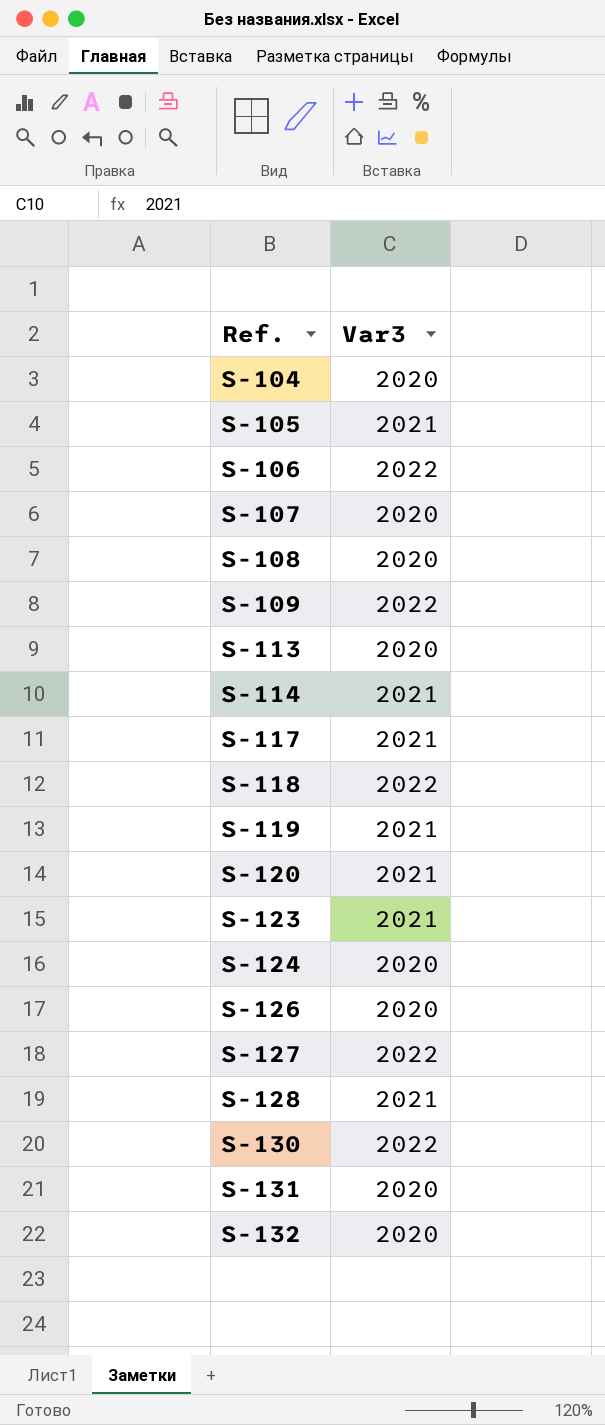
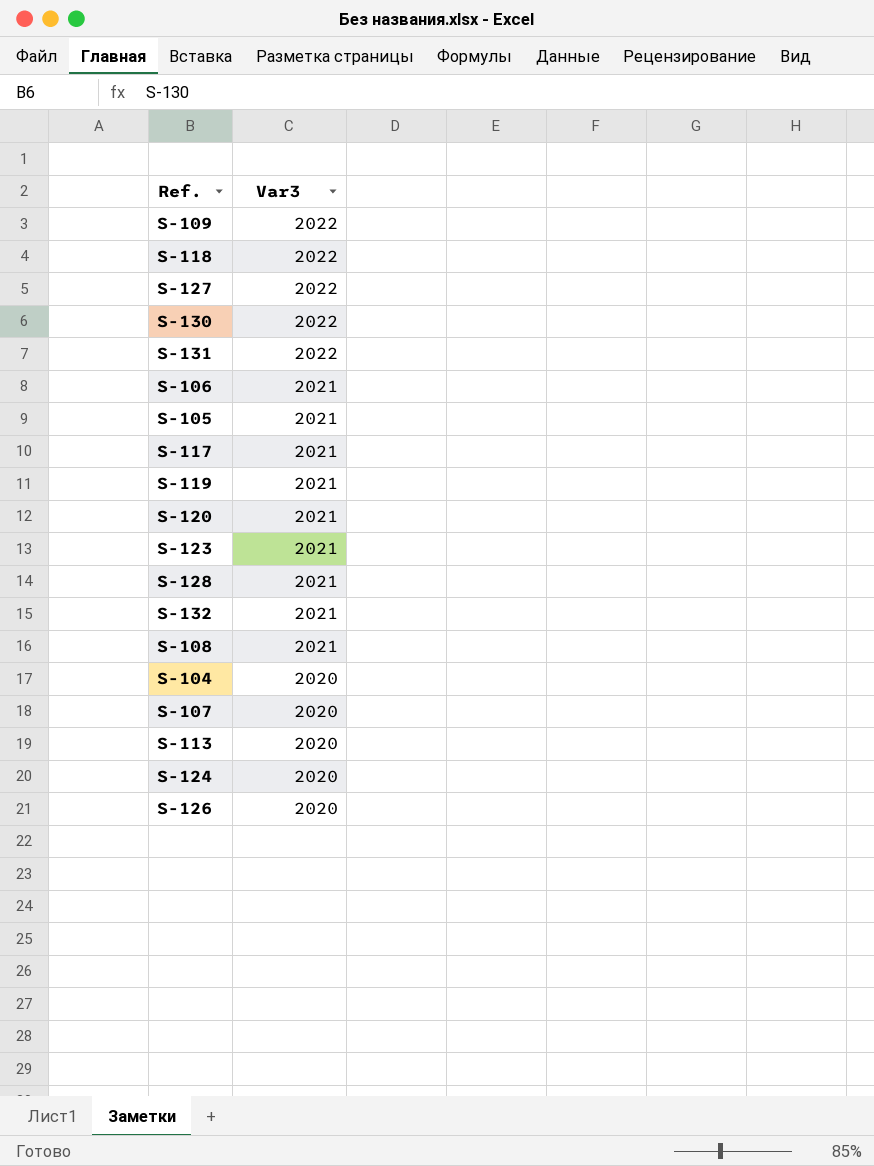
row order: Ref. ascending -> Var3 descending
row S-114: 2021 -> none
S-131 | Var3: 2020 -> 2022
S-106 | Var3: 2022 -> 2021
S-132 | Var3: 2020 -> 2021
S-108 | Var3: 2020 -> 2021

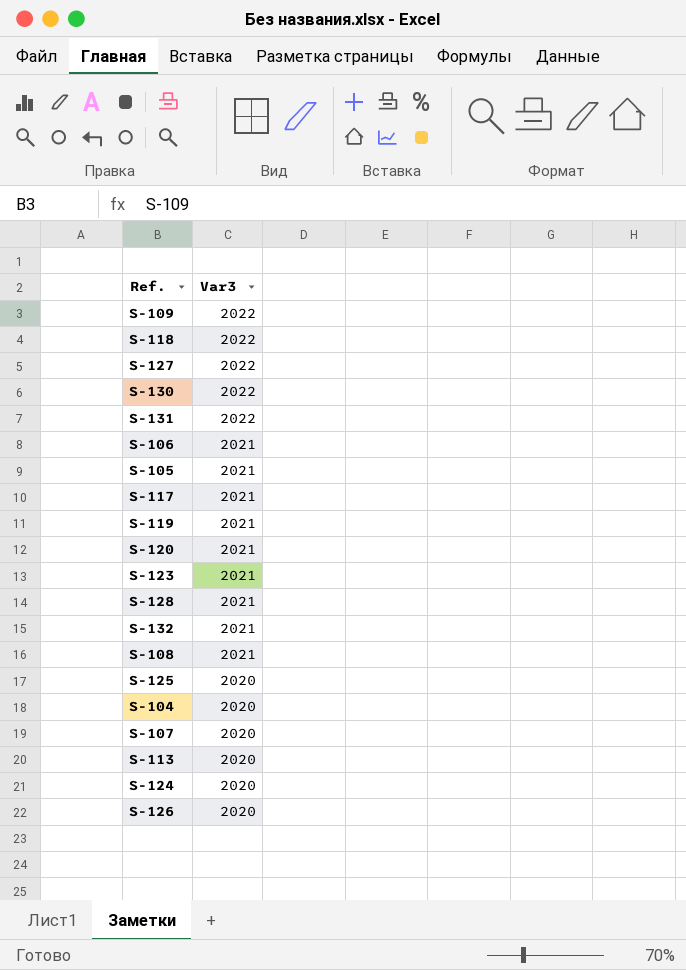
row S-125: none -> 2020

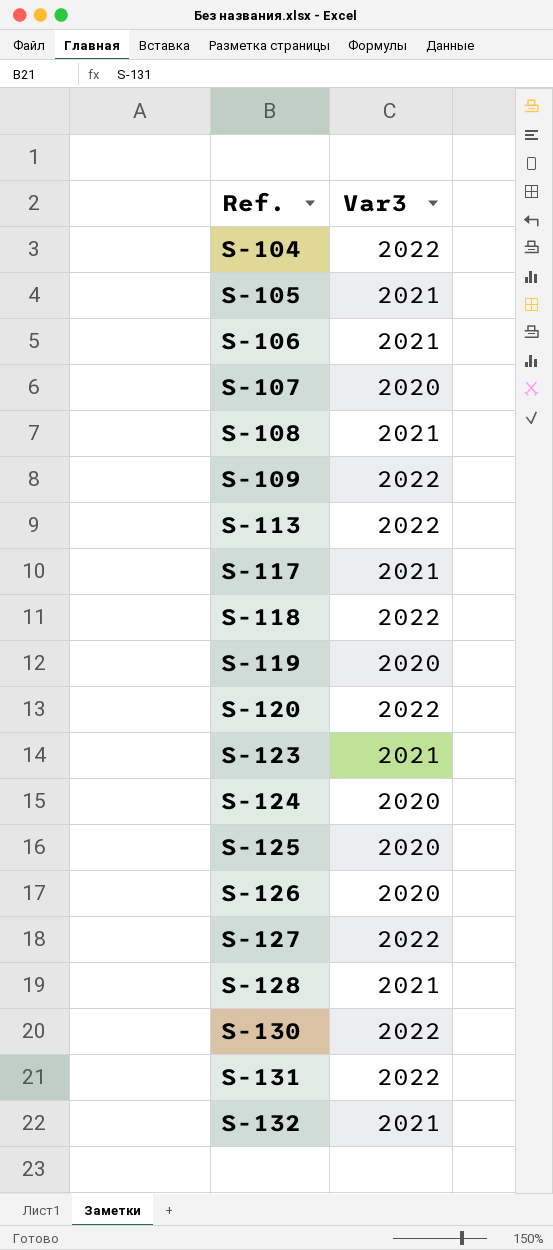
row order: Var3 descending -> Ref. ascending
S-104 | Var3: 2020 -> 2022
S-113 | Var3: 2020 -> 2022
S-119 | Var3: 2021 -> 2020
S-120 | Var3: 2021 -> 2022

